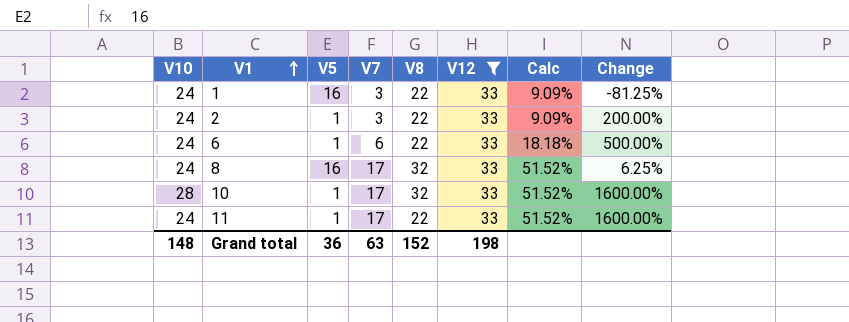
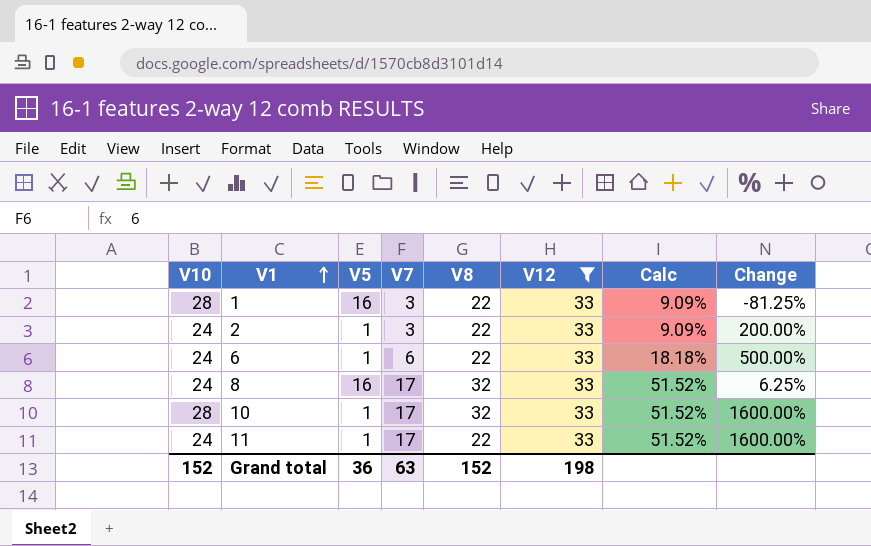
1 | V10: 24 -> 28
Grand total | V10: 148 -> 152

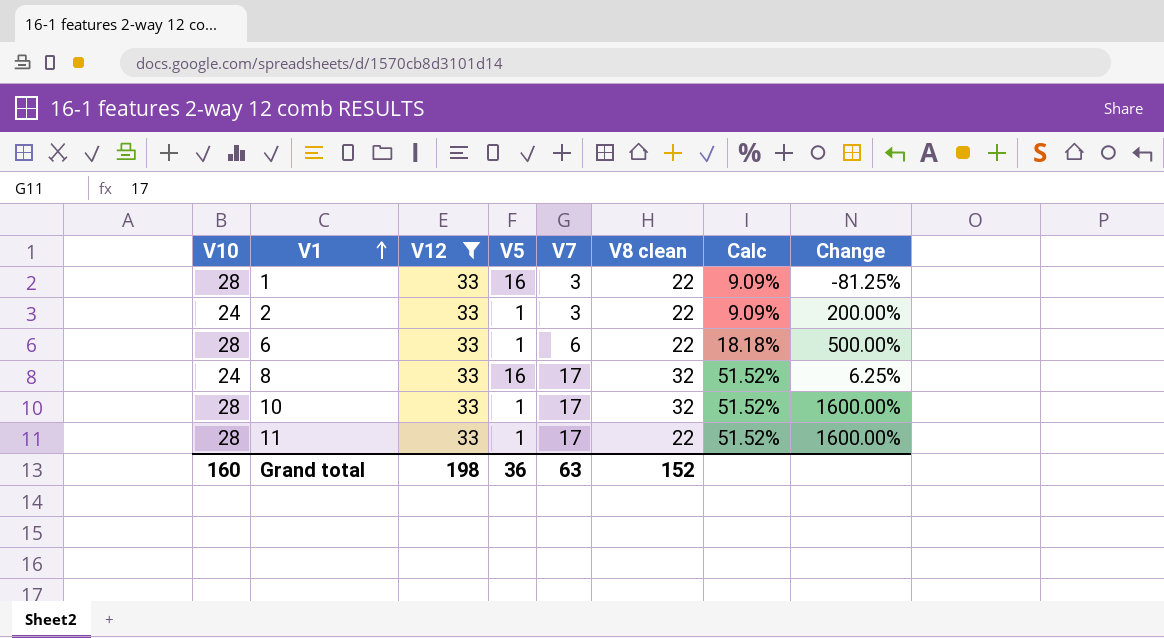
column V12 | position: 6 -> 3
column name: V8 -> V8 clean
6 | V10: 24 -> 28
11 | V10: 24 -> 28
Grand total | V10: 152 -> 160

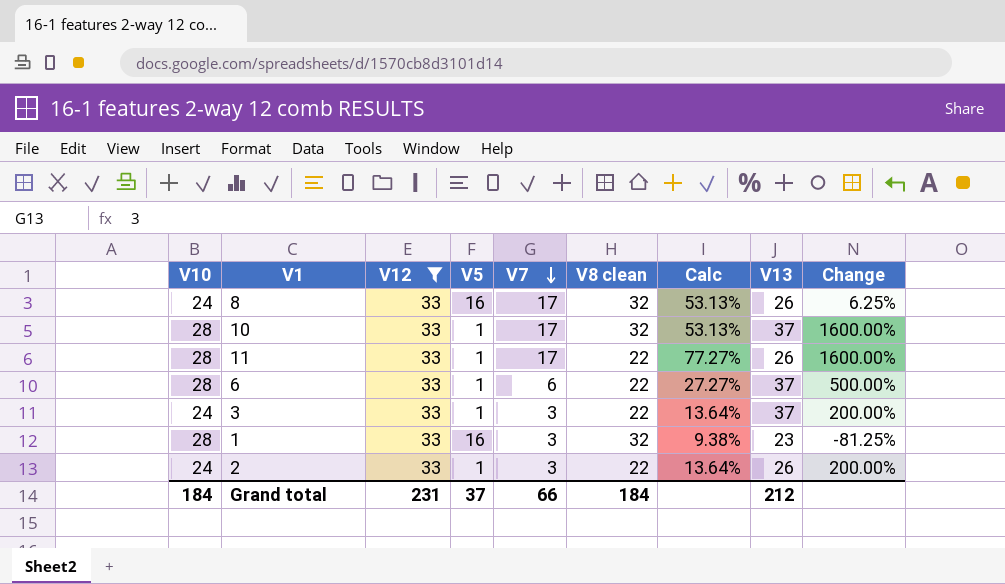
row order: V1 ascending -> V7 descending
column Calc | formula: [V7] / [V12] -> [V7] / [V8 clean]
column V13 | position: none -> 8
row 3: none -> 24 | 33 | 1 | 3 | 22 | 13.64% | 37 | 200.00%
1 | V8 clean: 22 -> 32
Grand total | V10: 160 -> 184
Grand total | V12: 198 -> 231
Grand total | V5: 36 -> 37
Grand total | V7: 63 -> 66
Grand total | V8 clean: 152 -> 184

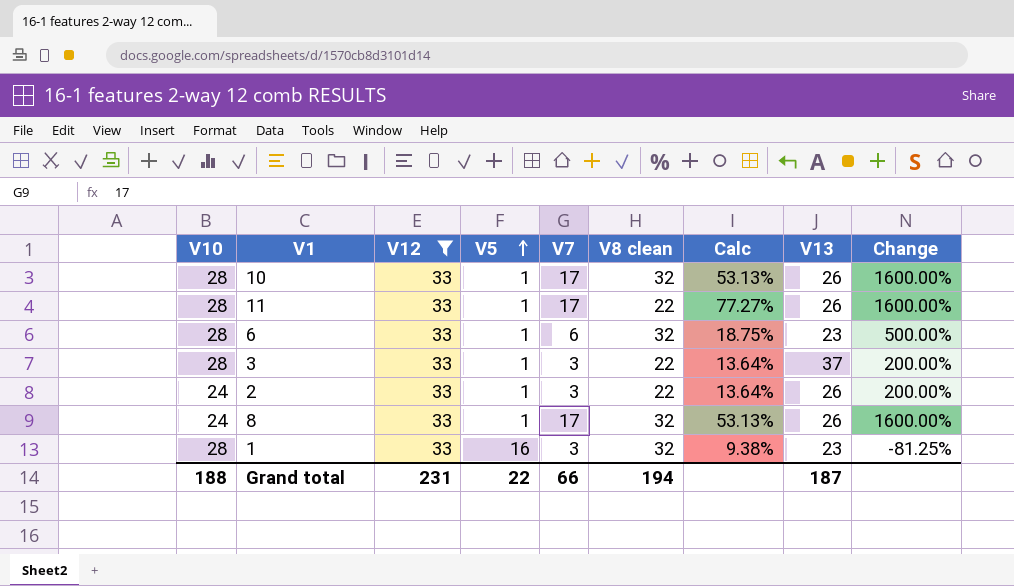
row order: V7 descending -> V5 ascending
10 | V13: 37 -> 26
6 | V8 clean: 22 -> 32
6 | Calc: 27.27% -> 18.75%
6 | V13: 37 -> 23
3 | V10: 24 -> 28
8 | V5: 16 -> 1
8 | Change: 6.25% -> 1600.00%
Grand total | V10: 184 -> 188
Grand total | V5: 37 -> 22
Grand total | V8 clean: 184 -> 194
Grand total | V13: 212 -> 187

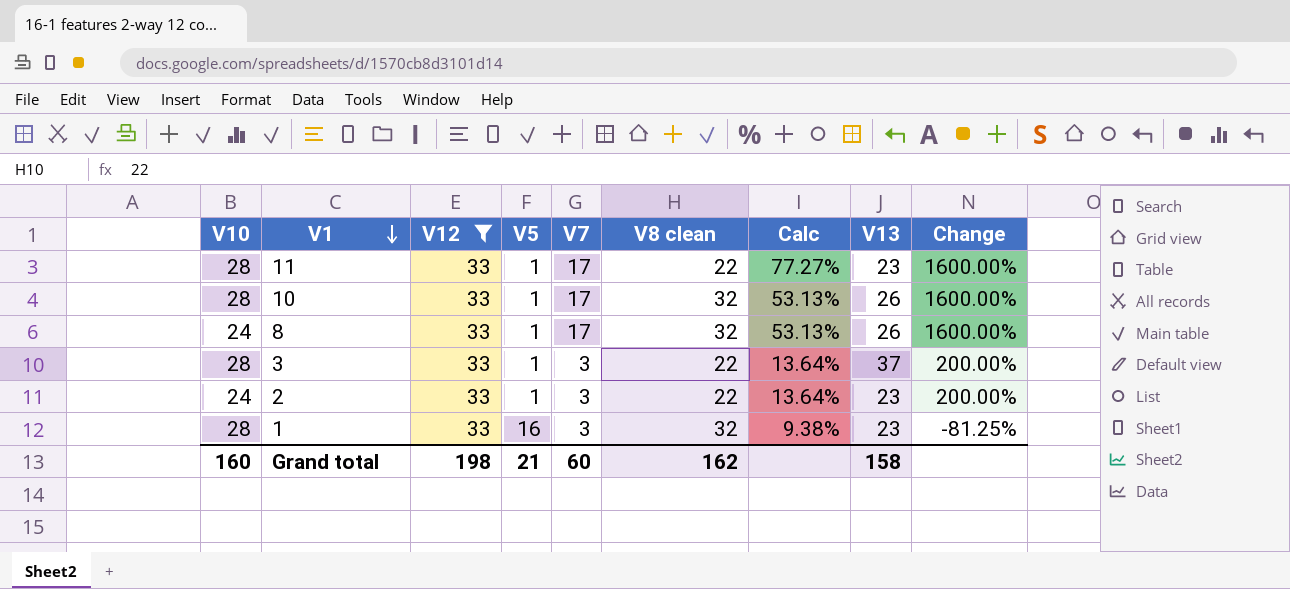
row order: V5 ascending -> V1 descending
row 6: 28 | 33 | 1 | 6 | 32 | 18.75% | 23 | 500.00% -> none
11 | V13: 26 -> 23
2 | V13: 26 -> 23
Grand total | V10: 188 -> 160
Grand total | V12: 231 -> 198
Grand total | V5: 22 -> 21
Grand total | V7: 66 -> 60
Grand total | V8 clean: 194 -> 162
Grand total | V13: 187 -> 158

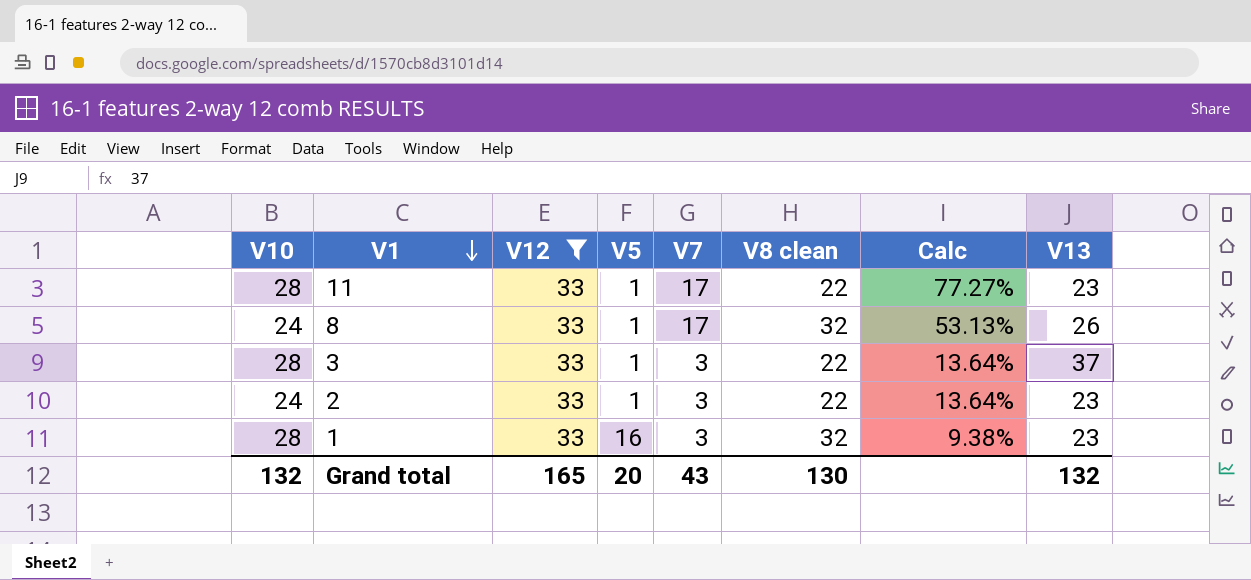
column Change | formula: ([V7] - [V5]) / [V5] -> none
row 10: 28 | 33 | 1 | 17 | 32 | 53.13% | 26 | 1600.00% -> none
Grand total | V10: 160 -> 132
Grand total | V12: 198 -> 165
Grand total | V5: 21 -> 20
Grand total | V7: 60 -> 43
Grand total | V8 clean: 162 -> 130
Grand total | V13: 158 -> 132

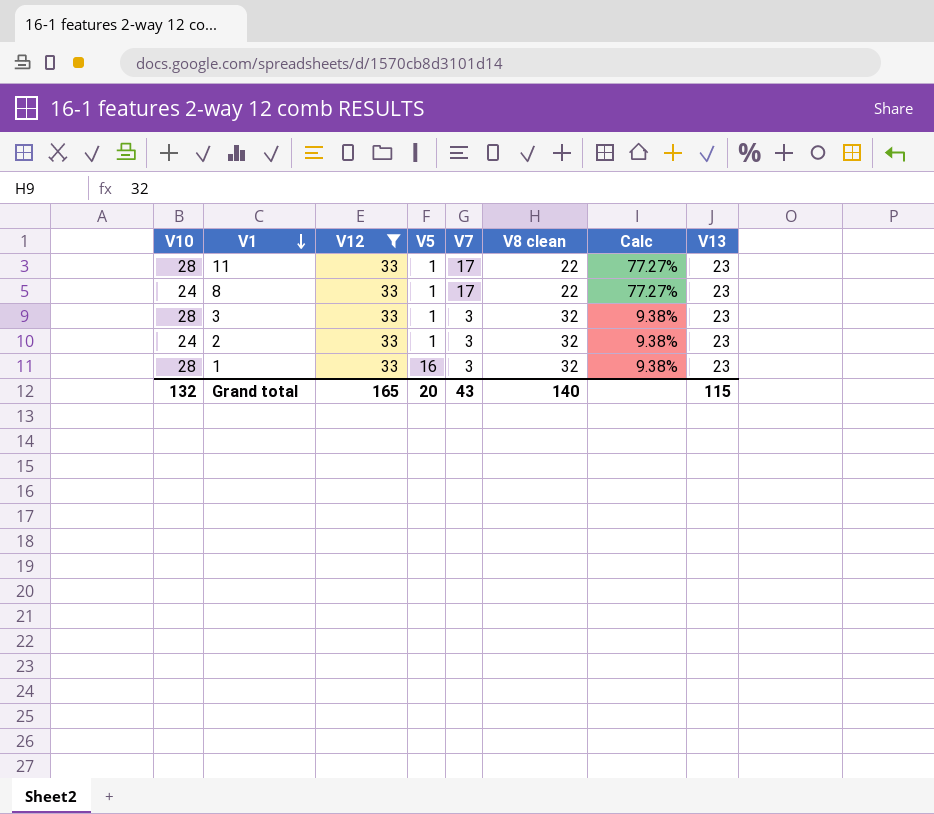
8 | V8 clean: 32 -> 22
8 | Calc: 53.13% -> 77.27%
8 | V13: 26 -> 23
3 | V8 clean: 22 -> 32
3 | Calc: 13.64% -> 9.38%
3 | V13: 37 -> 23
2 | V8 clean: 22 -> 32
2 | Calc: 13.64% -> 9.38%
Grand total | V8 clean: 130 -> 140
Grand total | V13: 132 -> 115

